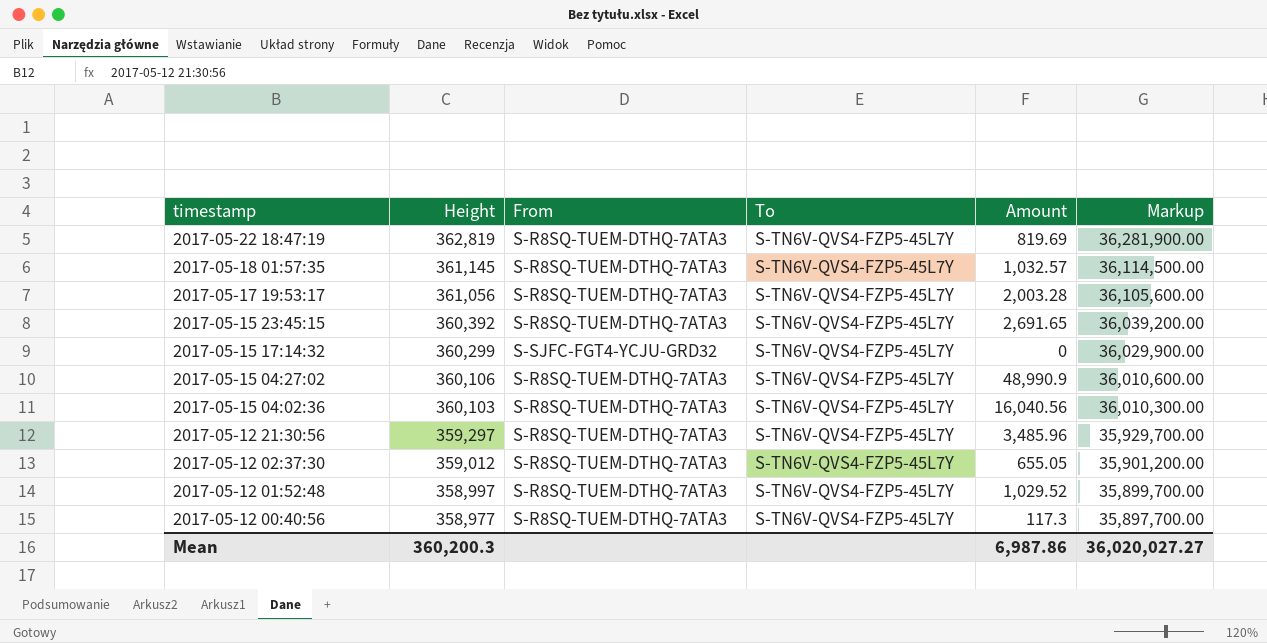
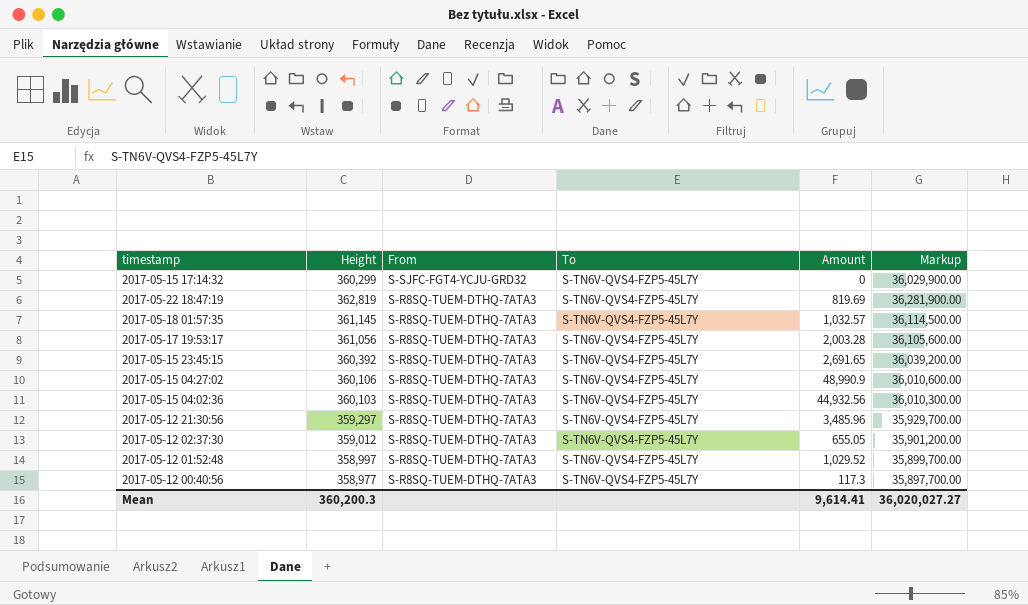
row order: timestamp descending -> From descending
2017-05-15 04:02:36 | Amount: 16,040.56 -> 44,932.56
Mean | Amount: 6,987.86 -> 9,614.41

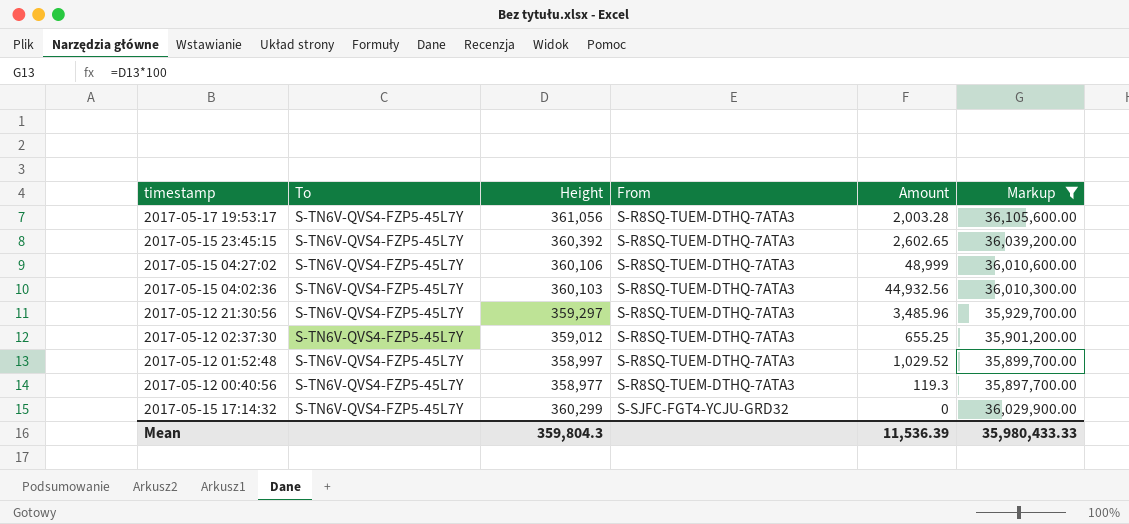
filter: none -> Markup <= 36,105,600.00
row order: From descending -> From ascending
column To | position: 4 -> 2
2017-05-15 23:45:15 | Amount: 2,691.65 -> 2,602.65
2017-05-15 04:27:02 | Amount: 48,990.9 -> 48,999
2017-05-12 02:37:30 | Amount: 655.05 -> 655.25
2017-05-12 00:40:56 | Amount: 117.3 -> 119.3
Mean | Height: 360,200.3 -> 359,804.3
Mean | Amount: 9,614.41 -> 11,536.39
Mean | Markup: 36,020,027.27 -> 35,980,433.33

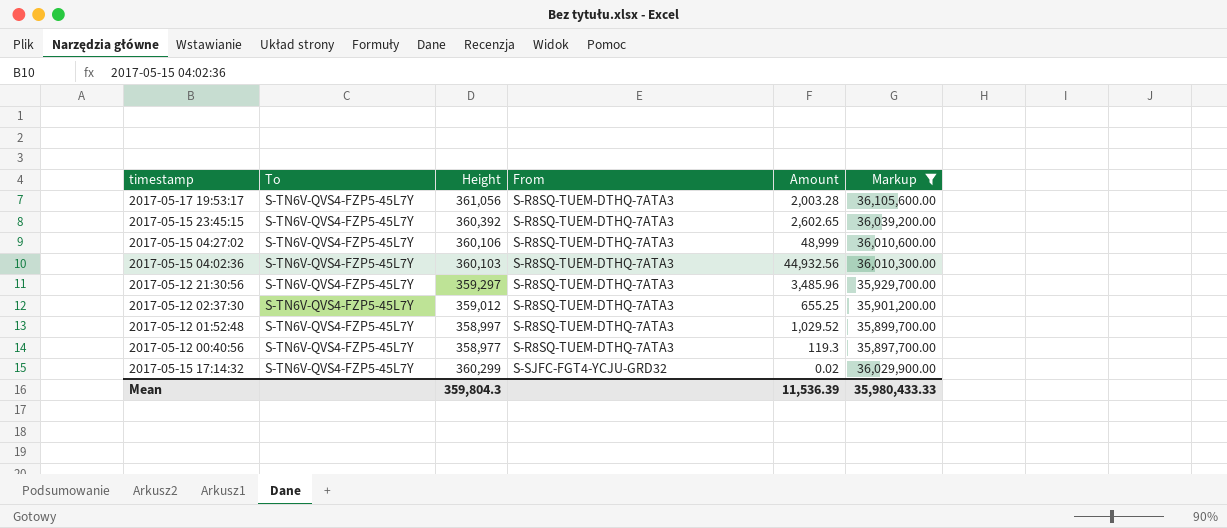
2017-05-15 17:14:32 | Amount: 0 -> 0.02

